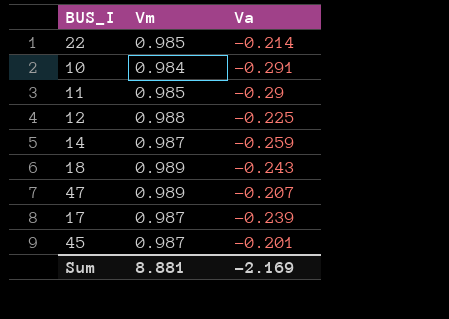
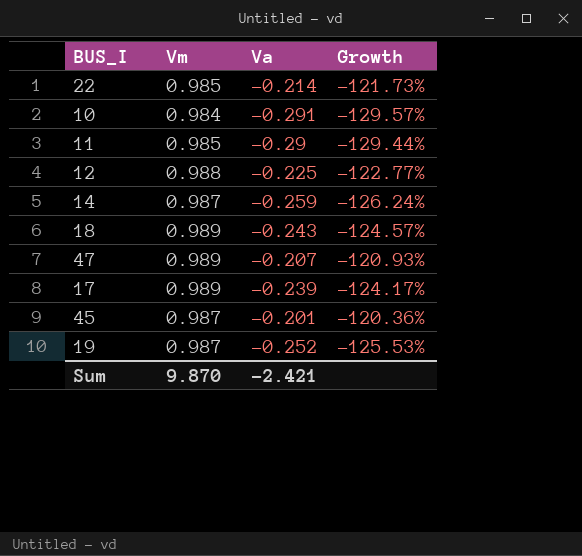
column Growth | formula: none -> ([Va] - [Vm]) / [Vm]
17 | Vm: 0.987 -> 0.989
row 19: none -> 0.987 | -0.252 | -125.53%
Sum | Vm: 8.881 -> 9.870
Sum | Va: -2.169 -> -2.421

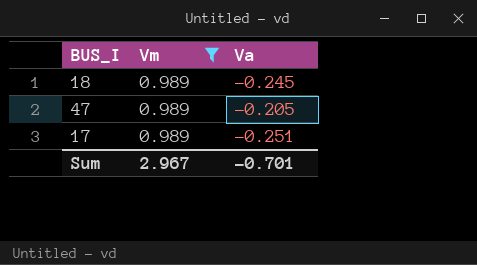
filter: none -> Vm = 0.989
column Growth | formula: ([Va] - [Vm]) / [Vm] -> none
18 | Va: -0.243 -> -0.245
47 | Va: -0.207 -> -0.205
17 | Va: -0.239 -> -0.251
Sum | Vm: 9.870 -> 2.967
Sum | Va: -2.421 -> -0.701

